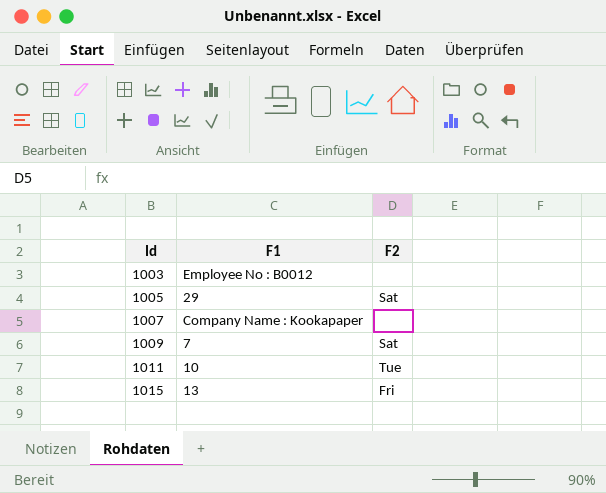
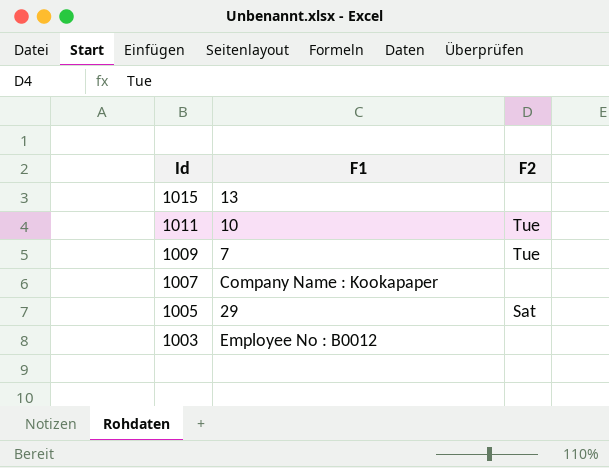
row order: Id ascending -> Id descending
1015 | F2: Fri -> none
1009 | F2: Sat -> Tue

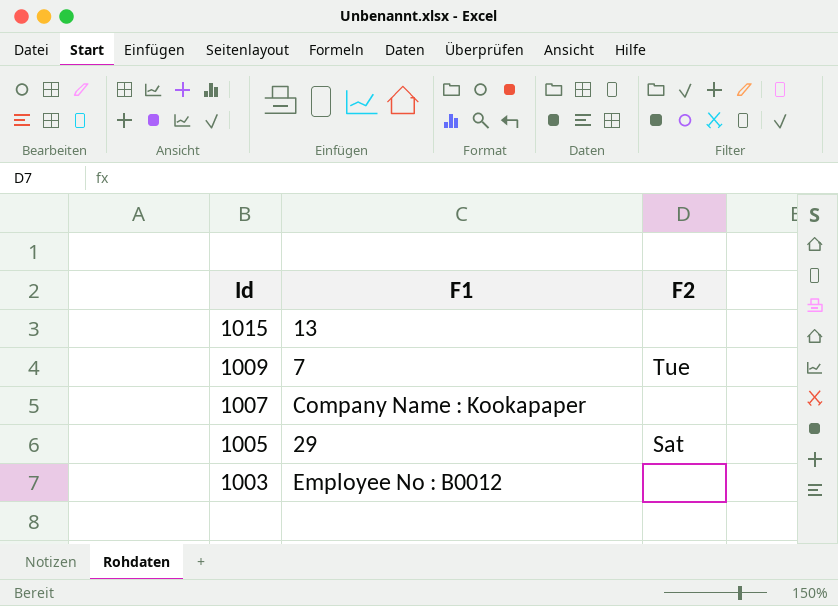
row 1011: 10 | Tue -> none

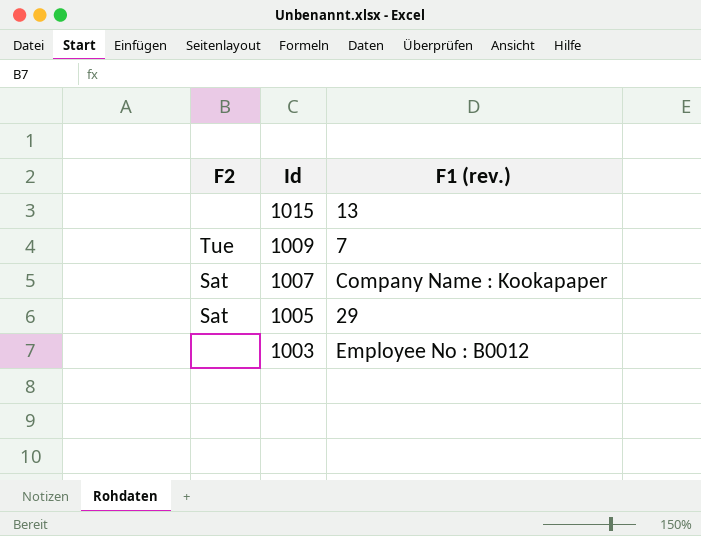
column F2 | position: 3 -> 1
column name: F1 -> F1 (rev.)
1007 | F2: none -> Sat

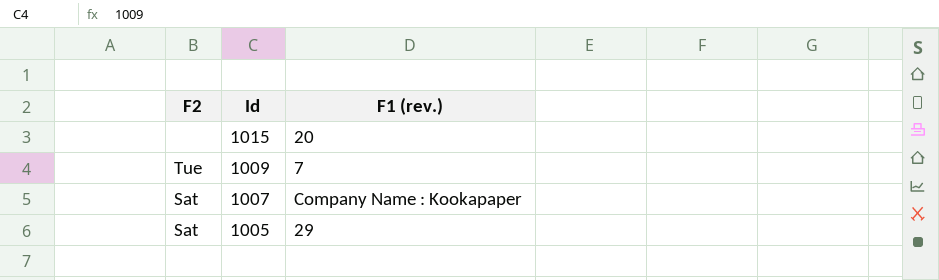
row 1003: none | Employee No : B0012 -> none
1015 | F1 (rev.): 13 -> 20

